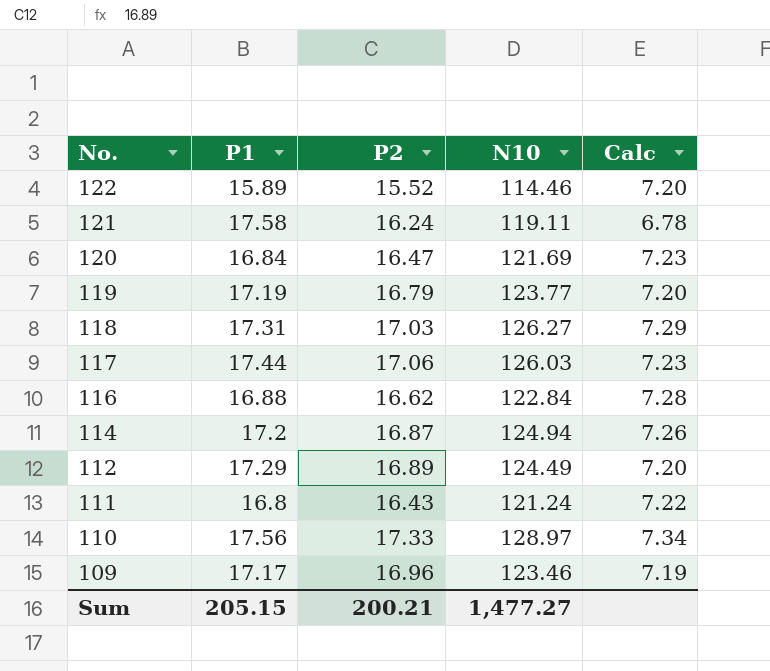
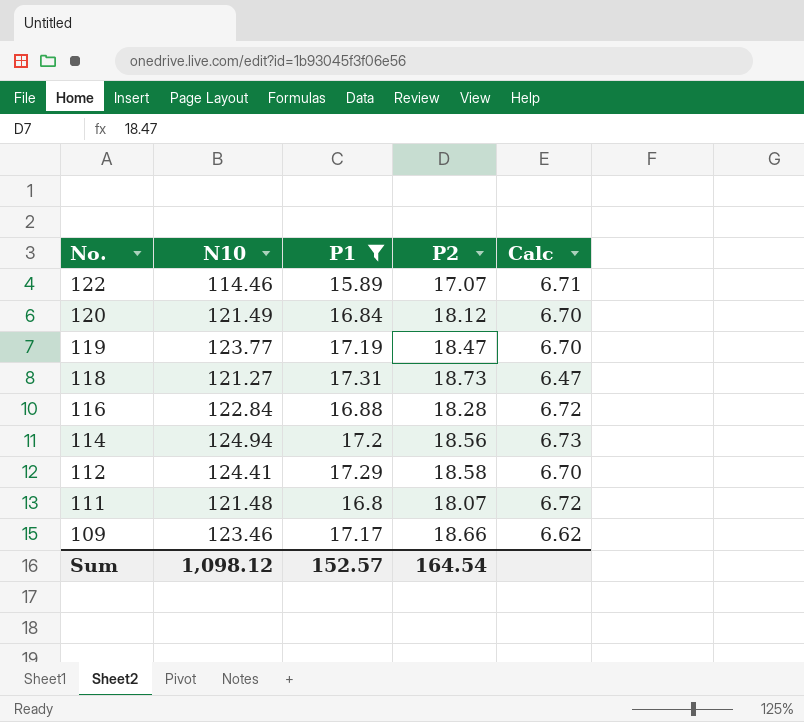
filter: none -> P1 <= 17.31
column N10 | position: 4 -> 2
column Calc | formula: [N10] / [P1] -> [N10] / [P2]
122 | P2: 15.52 -> 17.07
120 | N10: 121.69 -> 121.49
120 | P2: 16.47 -> 18.12
119 | P2: 16.79 -> 18.47
118 | N10: 126.27 -> 121.27
118 | P2: 17.03 -> 18.73
116 | P2: 16.62 -> 18.28
114 | P2: 16.87 -> 18.56
112 | N10: 124.49 -> 124.41
112 | P2: 16.89 -> 18.58
111 | N10: 121.24 -> 121.48
111 | P2: 16.43 -> 18.07
109 | P2: 16.96 -> 18.66
Sum | N10: 1,477.27 -> 1,098.12
Sum | P1: 205.15 -> 152.57
Sum | P2: 200.21 -> 164.54

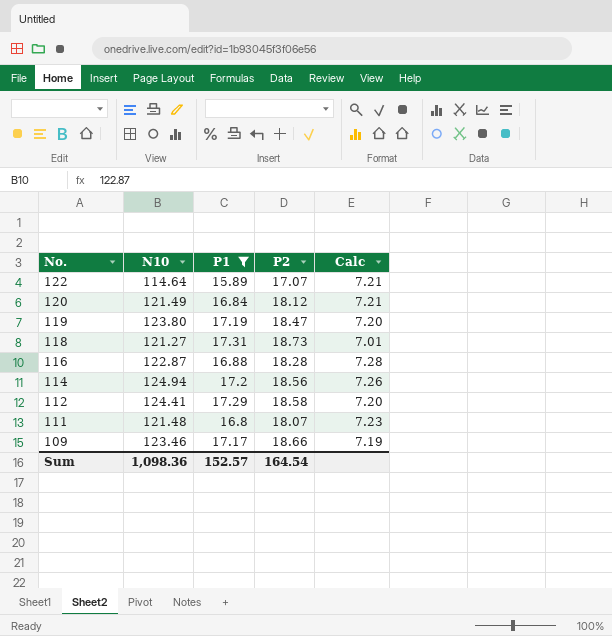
column Calc | formula: [N10] / [P2] -> [N10] / [P1]
122 | N10: 114.46 -> 114.64
119 | N10: 123.77 -> 123.80
116 | N10: 122.84 -> 122.87
Sum | N10: 1,098.12 -> 1,098.36

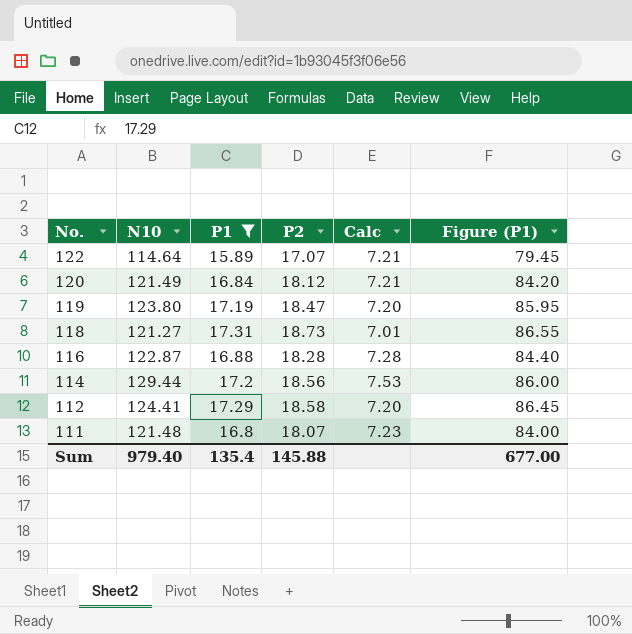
column Figure (P1) | formula: none -> [P1] * 5
row 109: 123.46 | 17.17 | 18.66 | 7.19 -> none
114 | N10: 124.94 -> 129.44
114 | Calc: 7.26 -> 7.53
Sum | N10: 1,098.36 -> 979.40
Sum | P1: 152.57 -> 135.4
Sum | P2: 164.54 -> 145.88

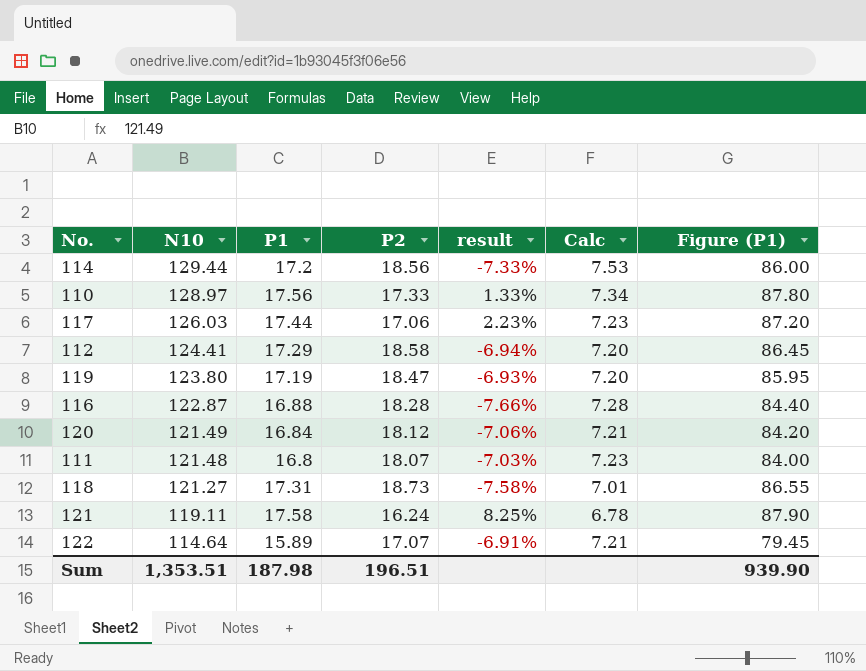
filter: P1 <= 17.31 -> none
row order: No. descending -> N10 descending
column result | formula: none -> ([P1] - [P2]) / [P2]
Sum | N10: 979.40 -> 1,353.51
Sum | P1: 135.4 -> 187.98
Sum | P2: 145.88 -> 196.51
Sum | Figure (P1): 677.00 -> 939.90

